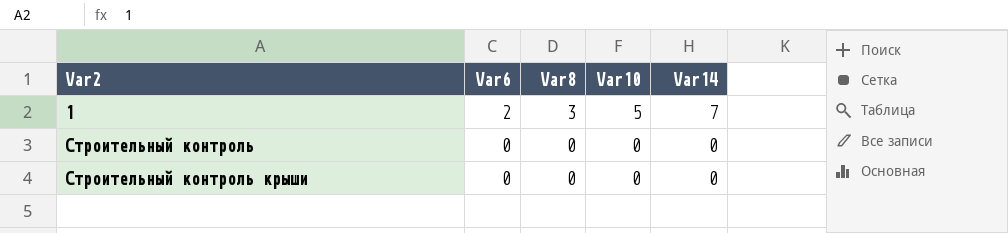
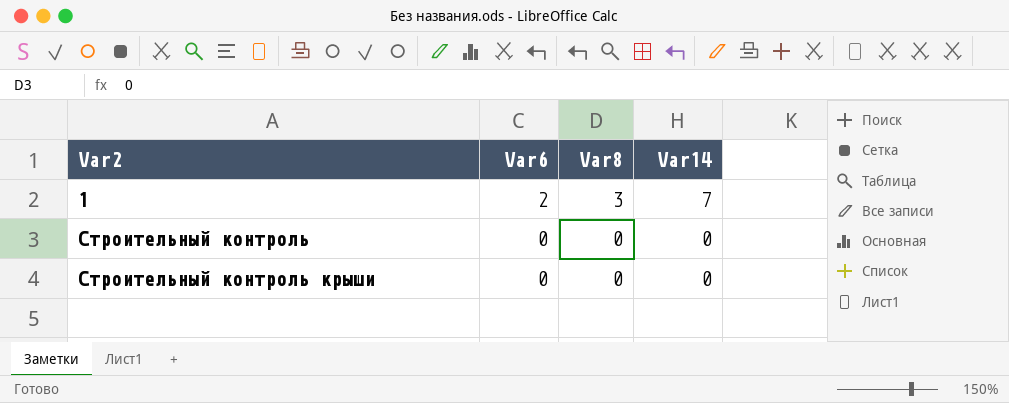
column Var10 | position: 4 -> none

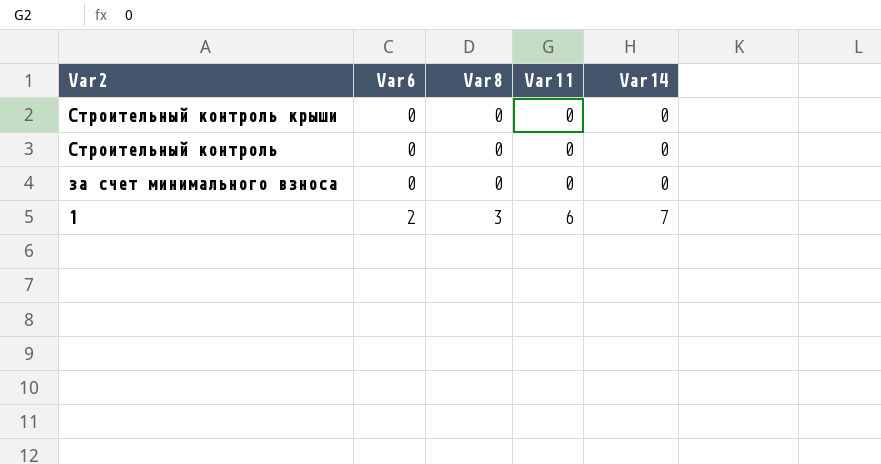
row order: Var2 ascending -> Var2 descending
column Var11 | position: none -> 4
row за счет минимального взноса: none -> 0 | 0 | 0 | 0

